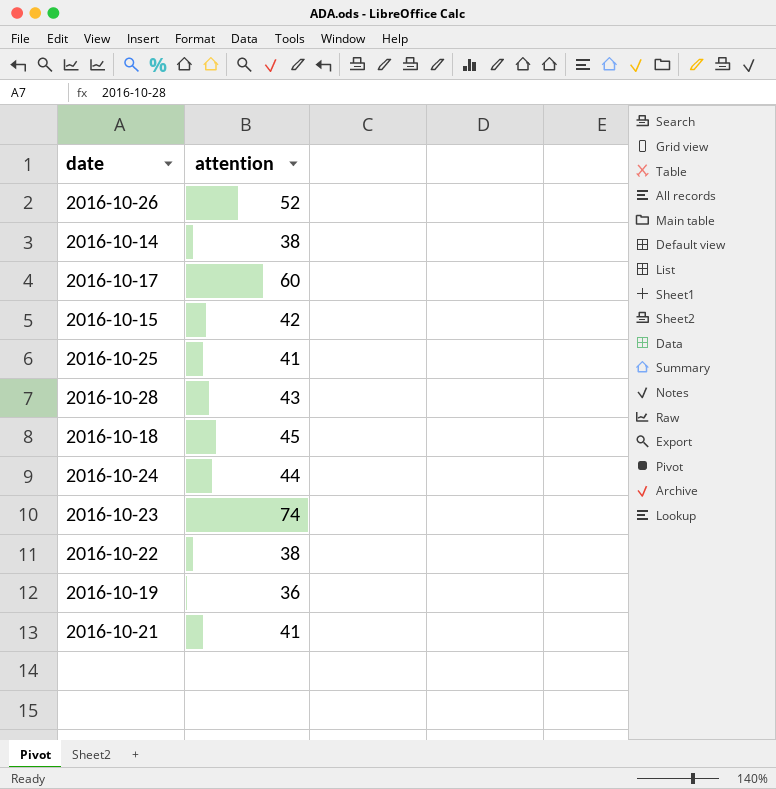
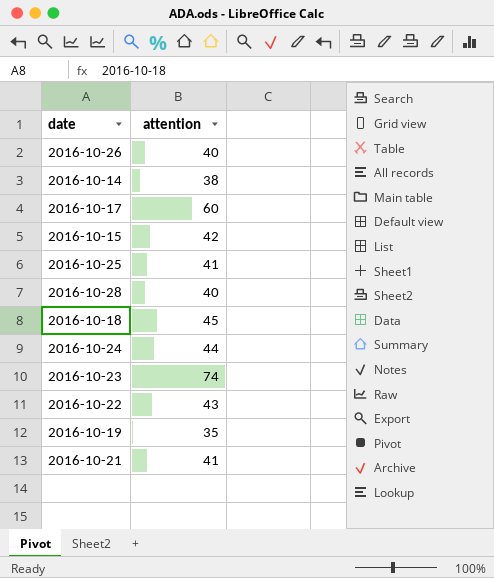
2016-10-26 | attention: 52 -> 40
2016-10-28 | attention: 43 -> 40
2016-10-22 | attention: 38 -> 43
2016-10-19 | attention: 36 -> 35

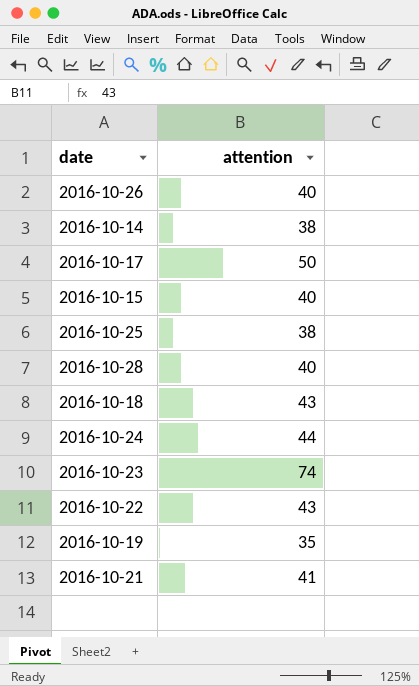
2016-10-17 | attention: 60 -> 50
2016-10-15 | attention: 42 -> 40
2016-10-25 | attention: 41 -> 38
2016-10-18 | attention: 45 -> 43

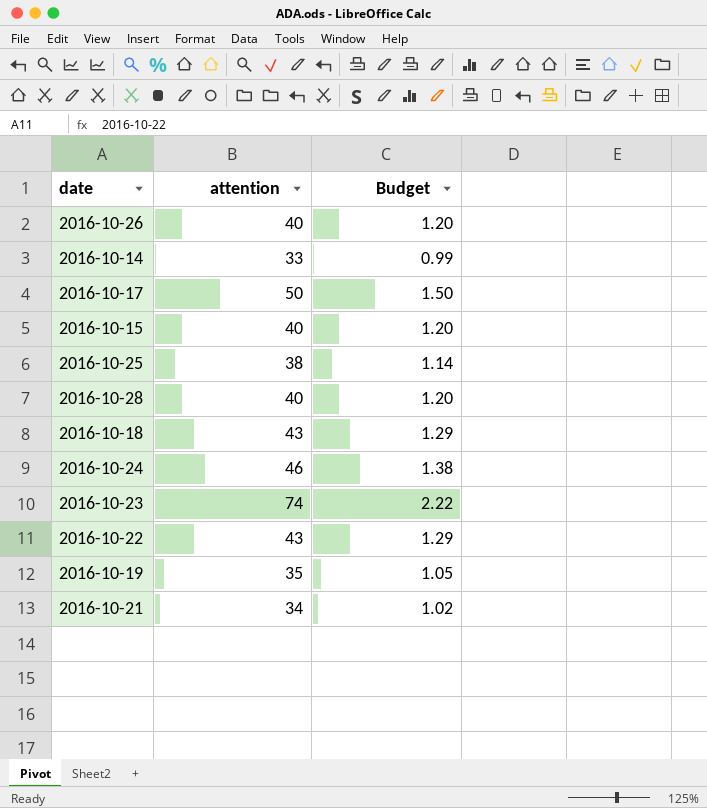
column Budget | formula: none -> [attention] * 0.03
2016-10-14 | attention: 38 -> 33
2016-10-24 | attention: 44 -> 46
2016-10-21 | attention: 41 -> 34

